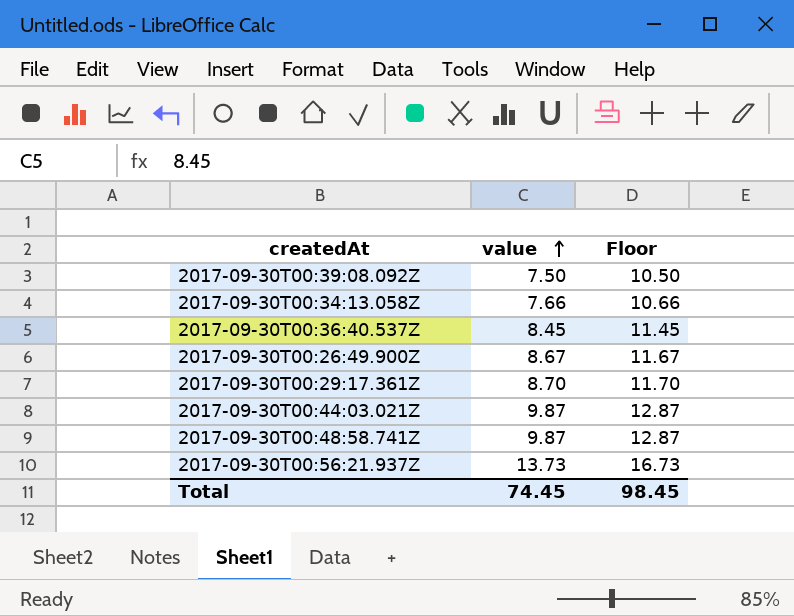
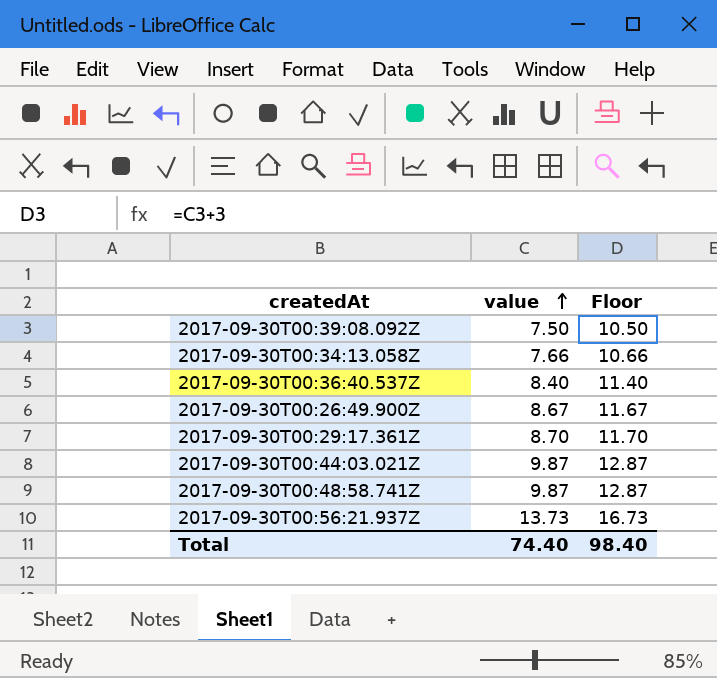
2017-09-30T00:36:40.537Z | value: 8.45 -> 8.40
2017-09-30T00:36:40.537Z | Floor: 11.45 -> 11.40
Total | value: 74.45 -> 74.40
Total | Floor: 98.45 -> 98.40

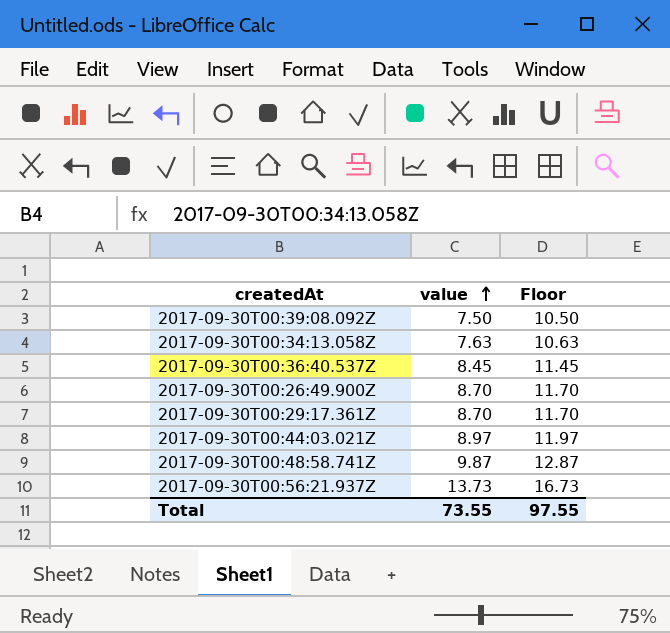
2017-09-30T00:34:13.058Z | value: 7.66 -> 7.63
2017-09-30T00:34:13.058Z | Floor: 10.66 -> 10.63
2017-09-30T00:36:40.537Z | value: 8.40 -> 8.45
2017-09-30T00:36:40.537Z | Floor: 11.40 -> 11.45
2017-09-30T00:26:49.900Z | value: 8.67 -> 8.70
2017-09-30T00:26:49.900Z | Floor: 11.67 -> 11.70
2017-09-30T00:44:03.021Z | value: 9.87 -> 8.97
2017-09-30T00:44:03.021Z | Floor: 12.87 -> 11.97
Total | value: 74.40 -> 73.55
Total | Floor: 98.40 -> 97.55

